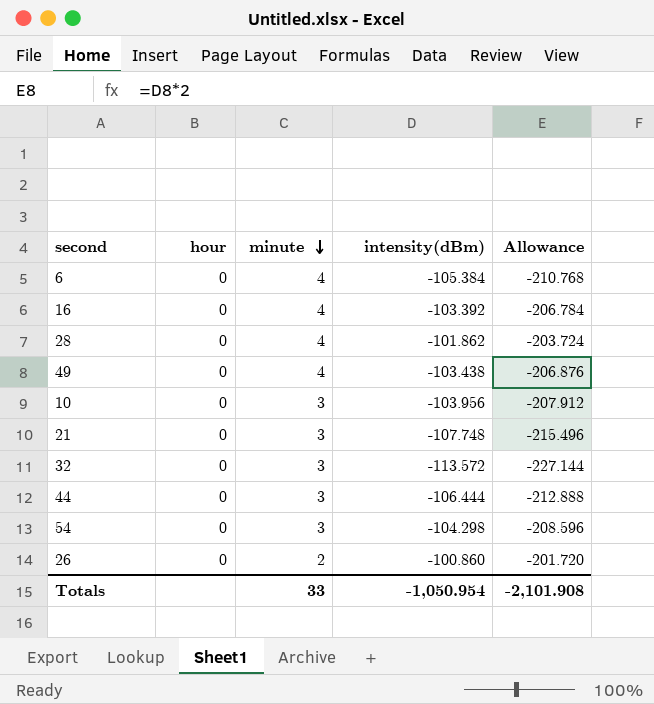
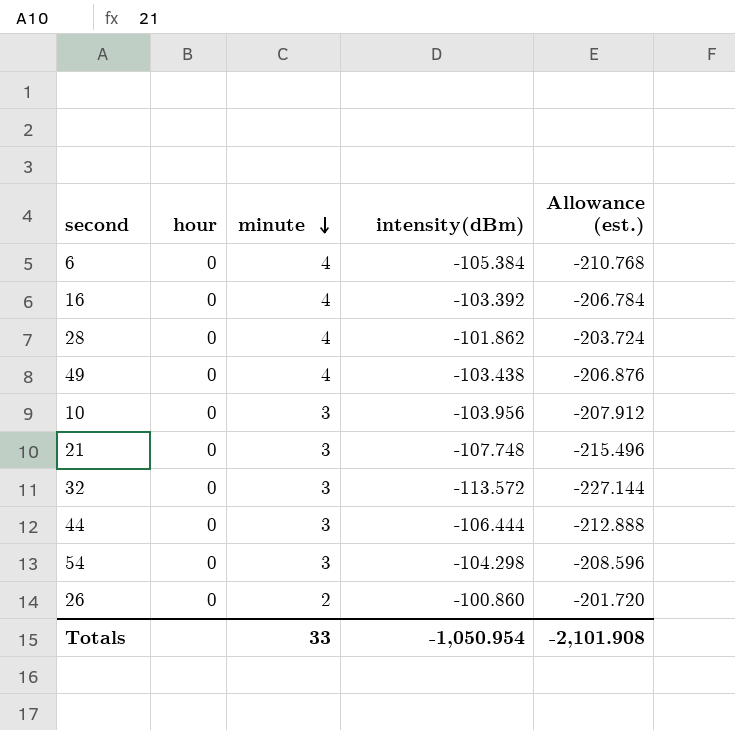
column name: Allowance -> Allowance (est.)

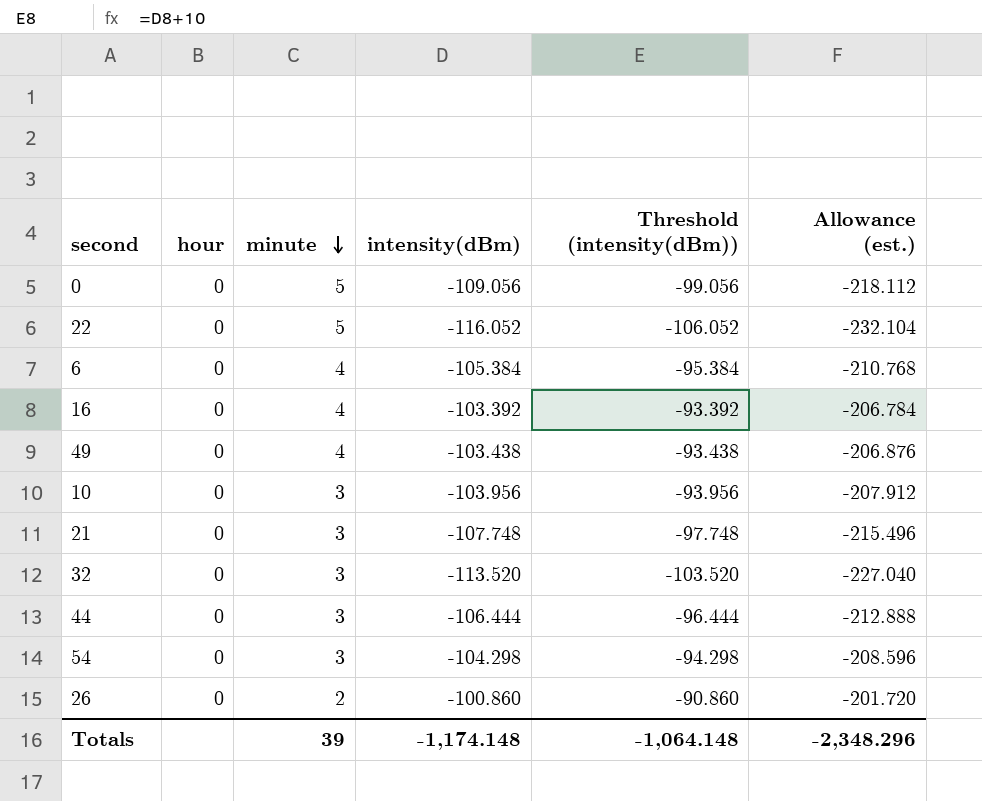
column Threshold (intensity(dBm)) | formula: none -> [intensity(dBm)] + 10
row 28: 0 | 4 | -101.862 | -203.724 -> none
row 0: none -> 0 | 5 | -109.056 | -99.056 | -218.112
row 22: none -> 0 | 5 | -116.052 | -106.052 | -232.104
32 | intensity(dBm): -113.572 -> -113.520
32 | Allowance (est.): -227.144 -> -227.040
Totals | minute: 33 -> 39
Totals | intensity(dBm): -1,050.954 -> -1,174.148
Totals | Allowance (est.): -2,101.908 -> -2,348.296

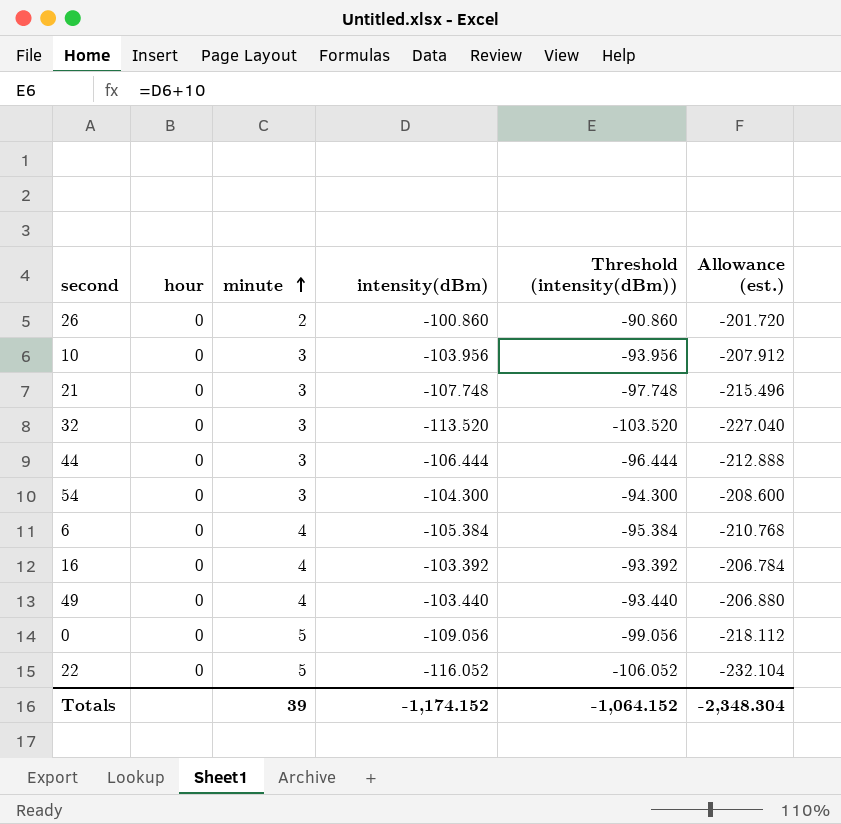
row order: minute descending -> minute ascending
54 | intensity(dBm): -104.298 -> -104.300
54 | Threshold (intensity(dBm)): -94.298 -> -94.300
54 | Allowance (est.): -208.596 -> -208.600
49 | intensity(dBm): -103.438 -> -103.440
49 | Threshold (intensity(dBm)): -93.438 -> -93.440
49 | Allowance (est.): -206.876 -> -206.880
Totals | intensity(dBm): -1,174.148 -> -1,174.152
Totals | Threshold (intensity(dBm)): -1,064.148 -> -1,064.152
Totals | Allowance (est.): -2,348.296 -> -2,348.304

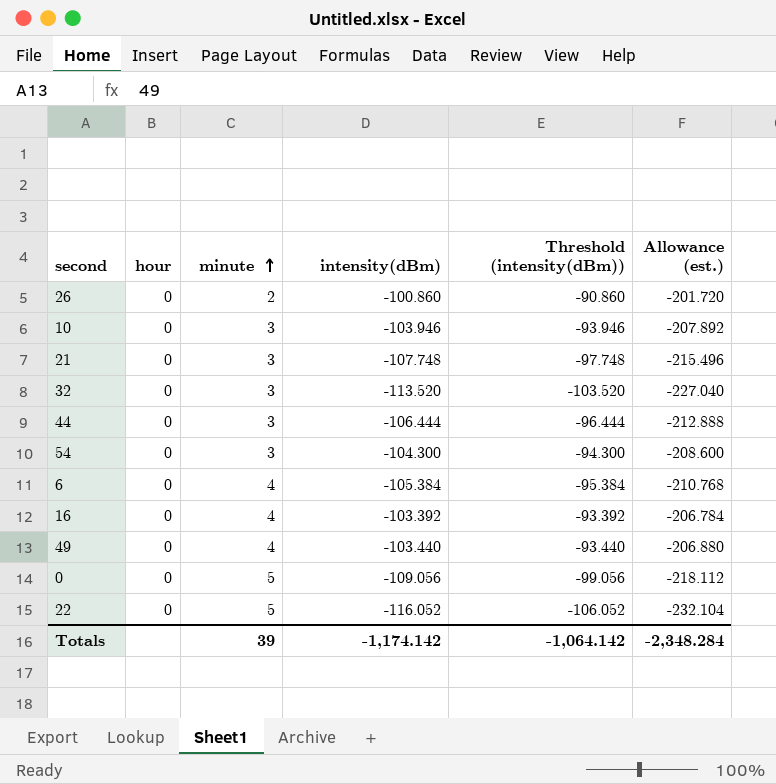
10 | intensity(dBm): -103.956 -> -103.946
10 | Threshold (intensity(dBm)): -93.956 -> -93.946
10 | Allowance (est.): -207.912 -> -207.892
Totals | intensity(dBm): -1,174.152 -> -1,174.142
Totals | Threshold (intensity(dBm)): -1,064.152 -> -1,064.142
Totals | Allowance (est.): -2,348.304 -> -2,348.284

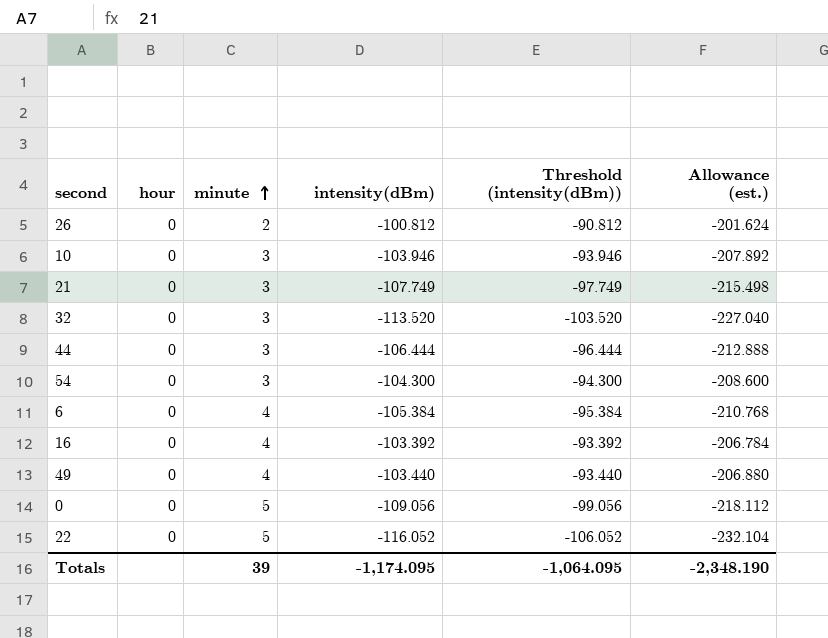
26 | intensity(dBm): -100.860 -> -100.812
26 | Threshold (intensity(dBm)): -90.860 -> -90.812
26 | Allowance (est.): -201.720 -> -201.624
21 | intensity(dBm): -107.748 -> -107.749
21 | Threshold (intensity(dBm)): -97.748 -> -97.749
21 | Allowance (est.): -215.496 -> -215.498
Totals | intensity(dBm): -1,174.142 -> -1,174.095
Totals | Threshold (intensity(dBm)): -1,064.142 -> -1,064.095
Totals | Allowance (est.): -2,348.284 -> -2,348.190

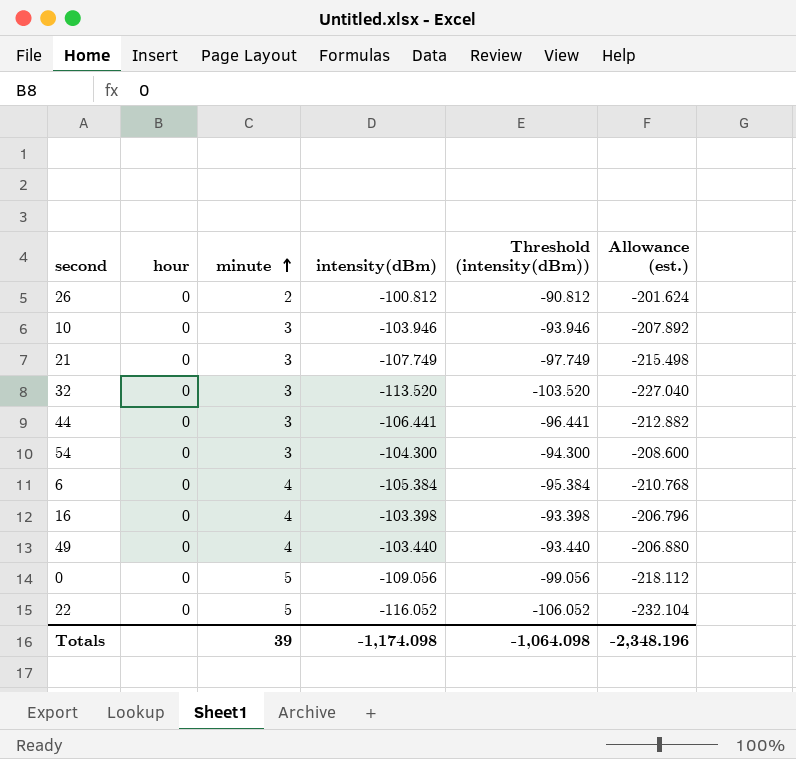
44 | intensity(dBm): -106.444 -> -106.441
44 | Threshold (intensity(dBm)): -96.444 -> -96.441
44 | Allowance (est.): -212.888 -> -212.882
16 | intensity(dBm): -103.392 -> -103.398
16 | Threshold (intensity(dBm)): -93.392 -> -93.398
16 | Allowance (est.): -206.784 -> -206.796
Totals | intensity(dBm): -1,174.095 -> -1,174.098
Totals | Threshold (intensity(dBm)): -1,064.095 -> -1,064.098
Totals | Allowance (est.): -2,348.190 -> -2,348.196

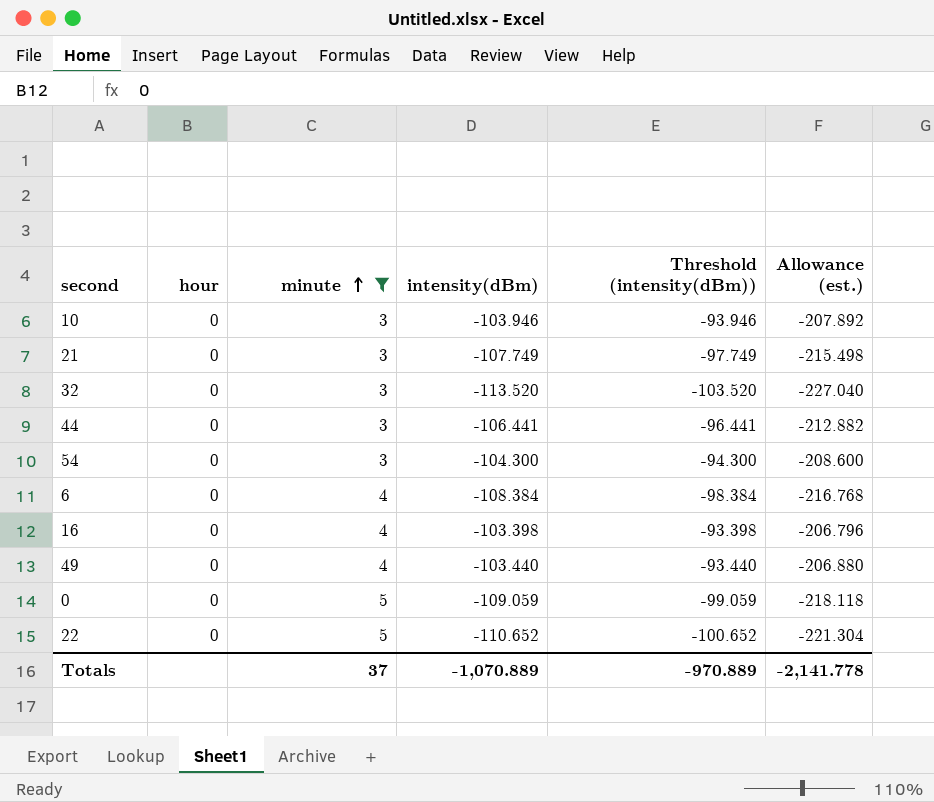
filter: none -> minute != 2
6 | intensity(dBm): -105.384 -> -108.384
6 | Threshold (intensity(dBm)): -95.384 -> -98.384
6 | Allowance (est.): -210.768 -> -216.768
0 | intensity(dBm): -109.056 -> -109.059
0 | Threshold (intensity(dBm)): -99.056 -> -99.059
0 | Allowance (est.): -218.112 -> -218.118
22 | intensity(dBm): -116.052 -> -110.652
22 | Threshold (intensity(dBm)): -106.052 -> -100.652
22 | Allowance (est.): -232.104 -> -221.304
Totals | minute: 39 -> 37
Totals | intensity(dBm): -1,174.098 -> -1,070.889
Totals | Threshold (intensity(dBm)): -1,064.098 -> -970.889
Totals | Allowance (est.): -2,348.196 -> -2,141.778

